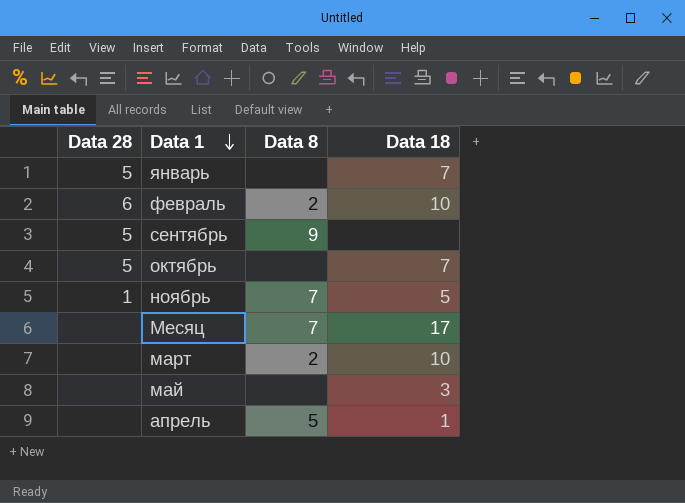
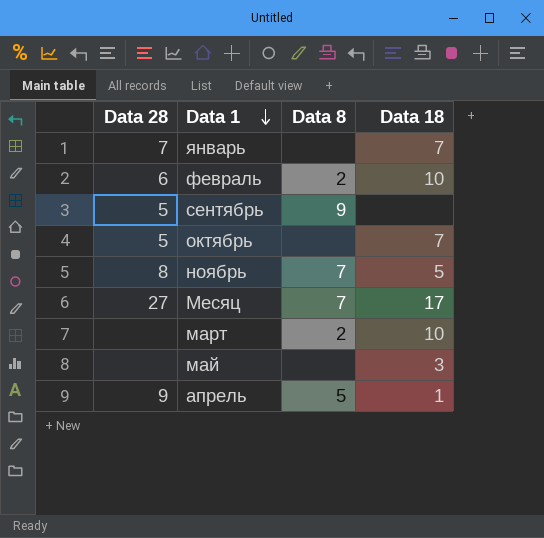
январь | Data 28: 5 -> 7
ноябрь | Data 28: 1 -> 8
Месяц | Data 28: none -> 27
апрель | Data 28: none -> 9

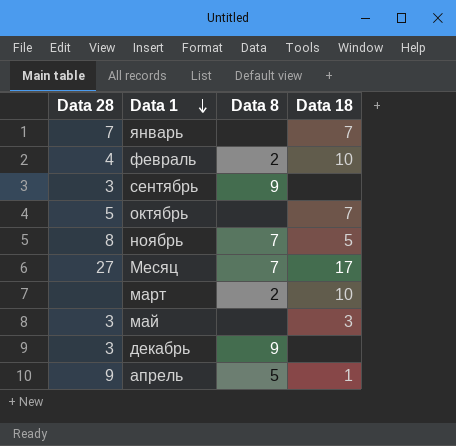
февраль | Data 28: 6 -> 4
сентябрь | Data 28: 5 -> 3
май | Data 28: none -> 3
row декабрь: none -> 3 | 9 | none

